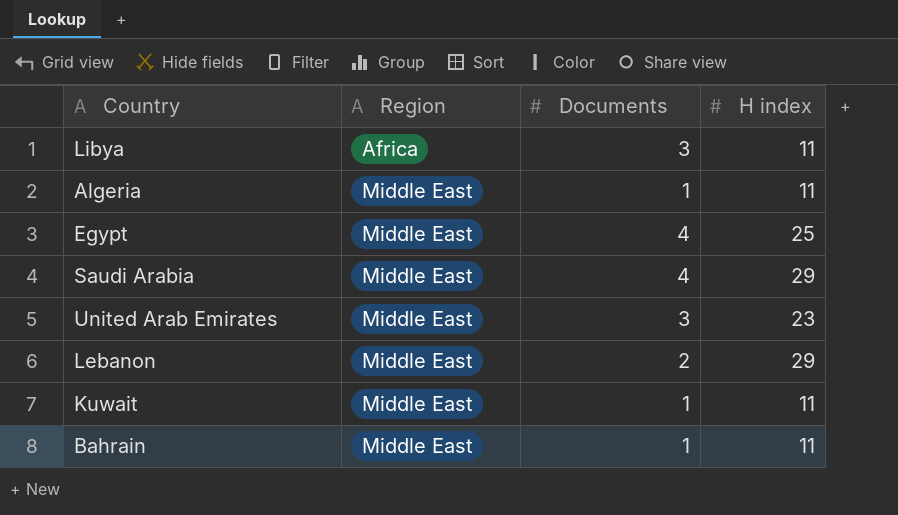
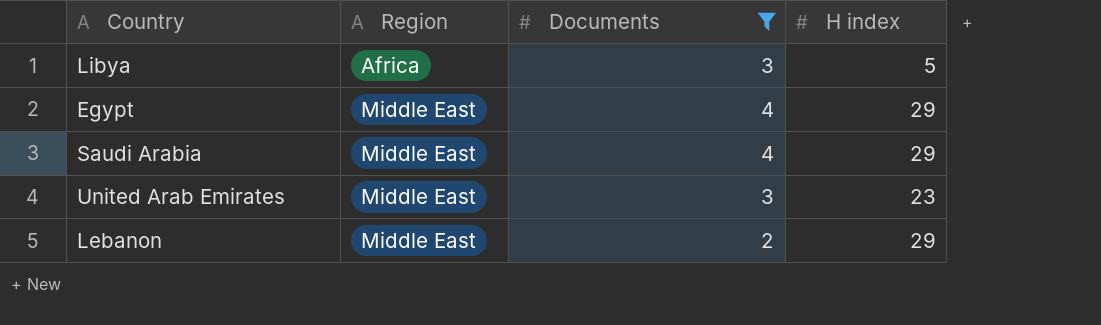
filter: none -> Documents != 1
Libya | H index: 11 -> 5
Egypt | H index: 25 -> 29

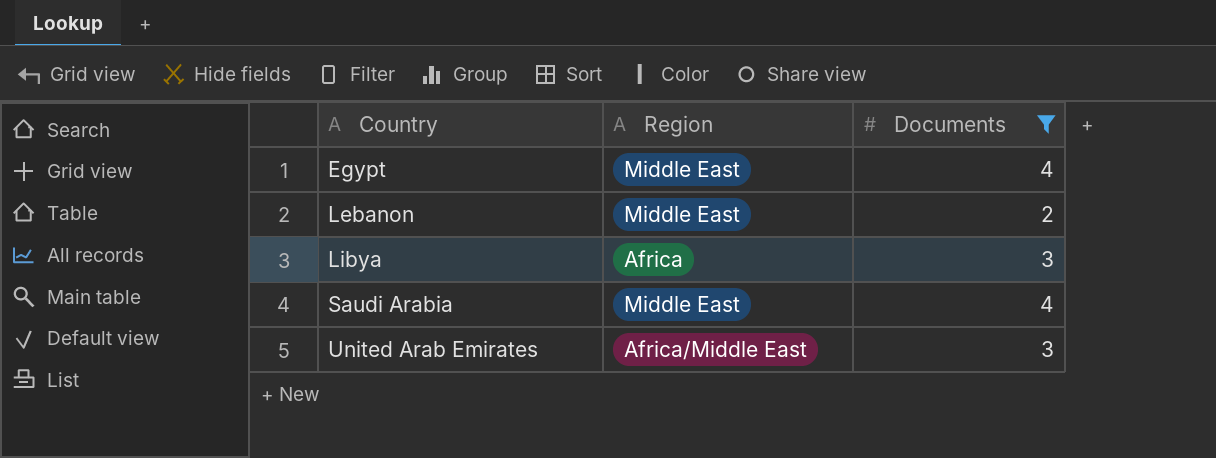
row order: Region ascending -> Country ascending
column H index | position: 4 -> none
United Arab Emirates | Region: Middle East -> Africa/Middle East

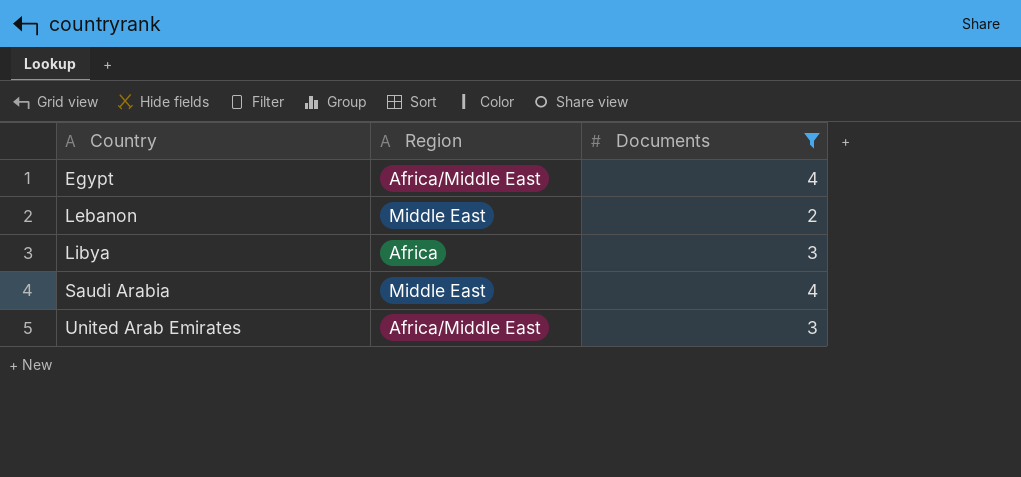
Egypt | Region: Middle East -> Africa/Middle East

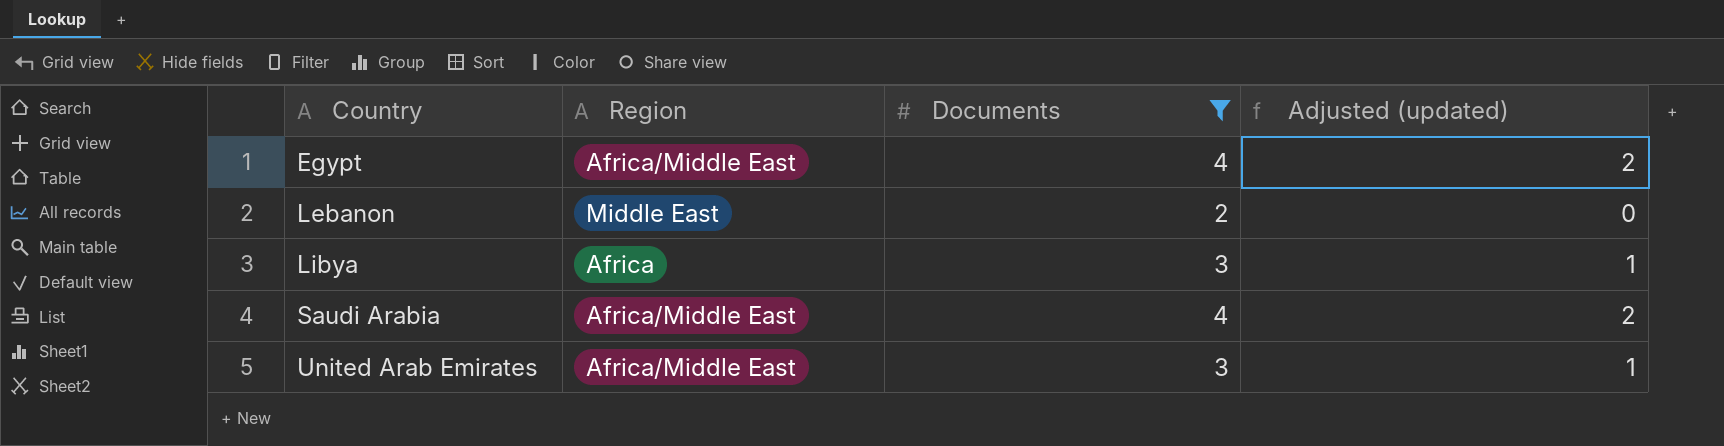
column Adjusted (updated) | formula: none -> [Documents] - 2
Saudi Arabia | Region: Middle East -> Africa/Middle East

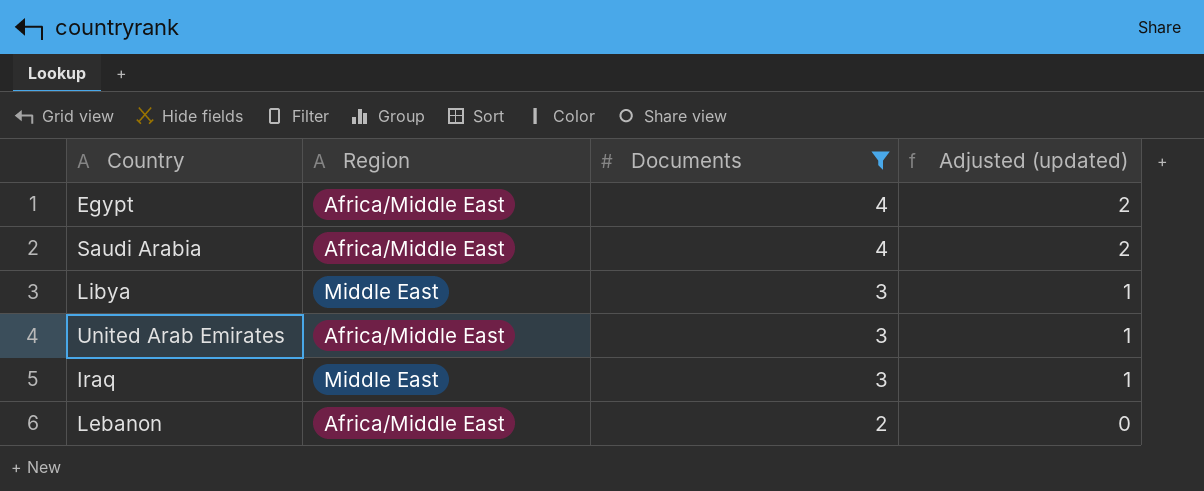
row order: Country ascending -> Documents descending
Libya | Region: Africa -> Middle East
row Iraq: none -> Middle East | 3 | 1
Lebanon | Region: Middle East -> Africa/Middle East

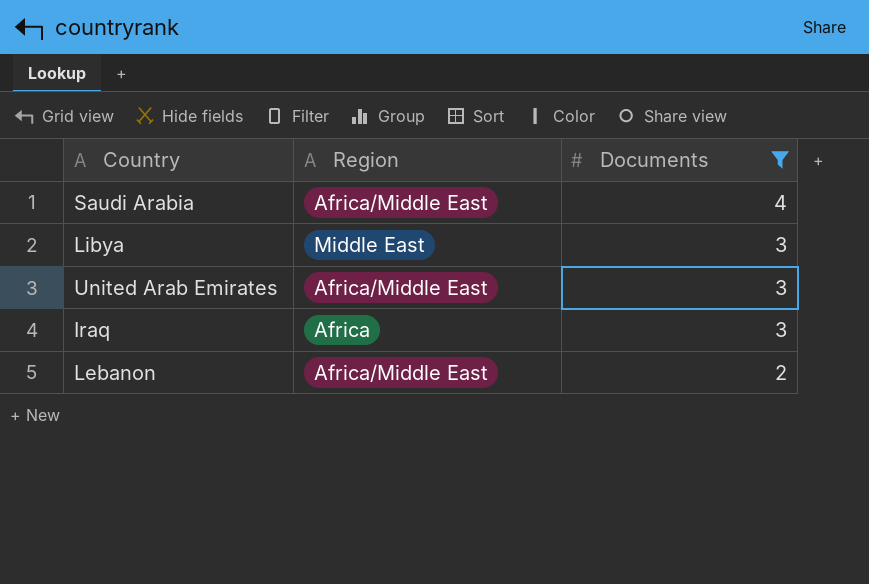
column Adjusted (updated) | formula: [Documents] - 2 -> none
row Egypt: Africa/Middle East | 4 | 2 -> none
Iraq | Region: Middle East -> Africa

